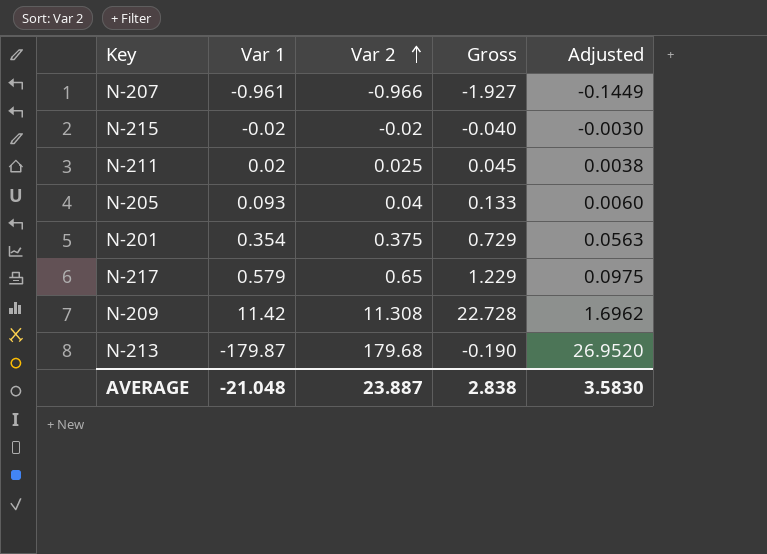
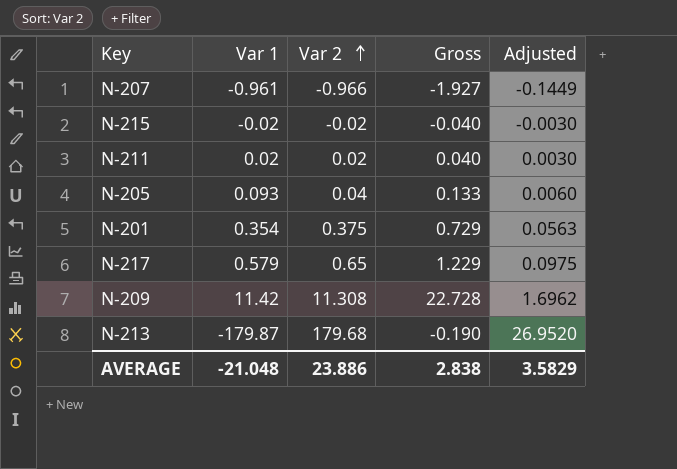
N-211 | Var 2: 0.025 -> 0.02
N-211 | Gross: 0.045 -> 0.040
N-211 | Adjusted: 0.0038 -> 0.0030
AVERAGE | Var 2: 23.887 -> 23.886
AVERAGE | Adjusted: 3.5830 -> 3.5829

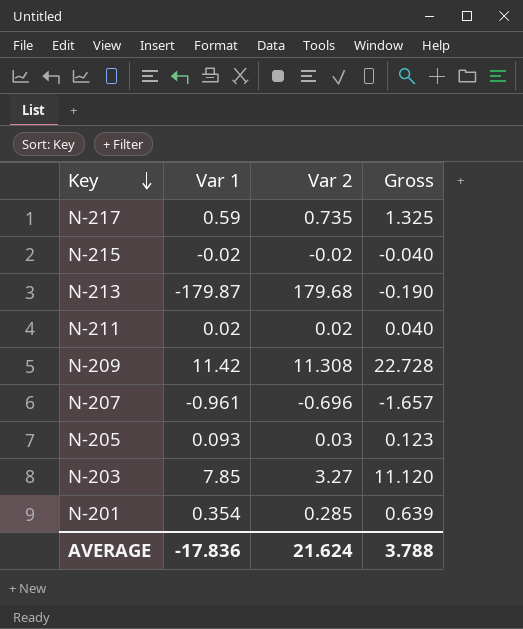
row order: Var 2 ascending -> Key descending
column Adjusted | formula: [Var 2] * 0.15 -> none
N-217 | Var 1: 0.579 -> 0.59
N-217 | Var 2: 0.65 -> 0.735
N-217 | Gross: 1.229 -> 1.325
N-207 | Var 2: -0.966 -> -0.696
N-207 | Gross: -1.927 -> -1.657
N-205 | Var 2: 0.04 -> 0.03
N-205 | Gross: 0.133 -> 0.123
row N-203: none -> 7.85 | 3.27 | 11.120
N-201 | Var 2: 0.375 -> 0.285
N-201 | Gross: 0.729 -> 0.639
AVERAGE | Var 1: -21.048 -> -17.836
AVERAGE | Var 2: 23.886 -> 21.624
AVERAGE | Gross: 2.838 -> 3.788

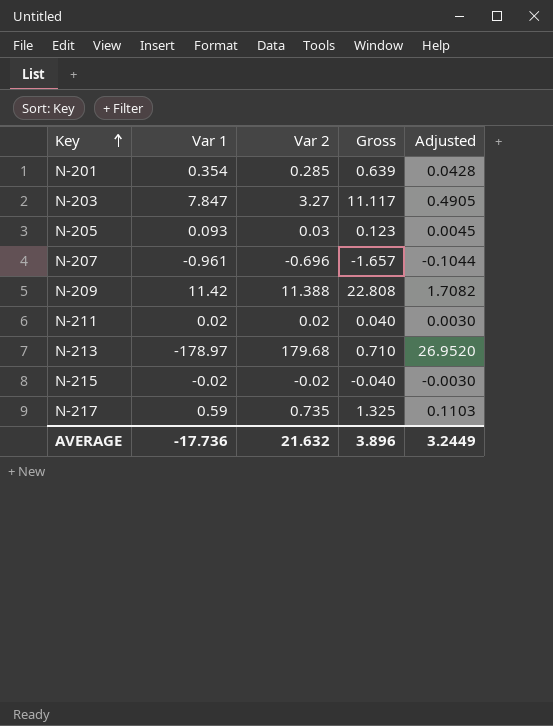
row order: Key descending -> Key ascending
column Adjusted | formula: none -> [Var 2] * 0.15
N-203 | Var 1: 7.85 -> 7.847
N-203 | Gross: 11.120 -> 11.117
N-209 | Var 2: 11.308 -> 11.388
N-209 | Gross: 22.728 -> 22.808
N-213 | Var 1: -179.87 -> -178.97
N-213 | Gross: -0.190 -> 0.710
AVERAGE | Var 1: -17.836 -> -17.736
AVERAGE | Var 2: 21.624 -> 21.632
AVERAGE | Gross: 3.788 -> 3.896

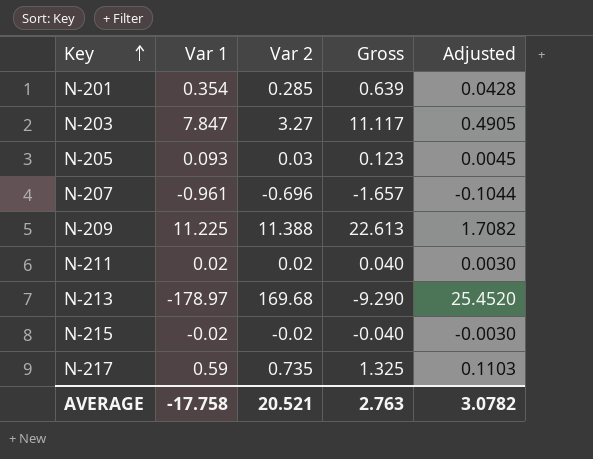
N-209 | Var 1: 11.42 -> 11.225
N-209 | Gross: 22.808 -> 22.613
N-213 | Var 2: 179.68 -> 169.68
N-213 | Gross: 0.710 -> -9.290
N-213 | Adjusted: 26.9520 -> 25.4520
AVERAGE | Var 1: -17.736 -> -17.758
AVERAGE | Var 2: 21.632 -> 20.521
AVERAGE | Gross: 3.896 -> 2.763
AVERAGE | Adjusted: 3.2449 -> 3.0782

